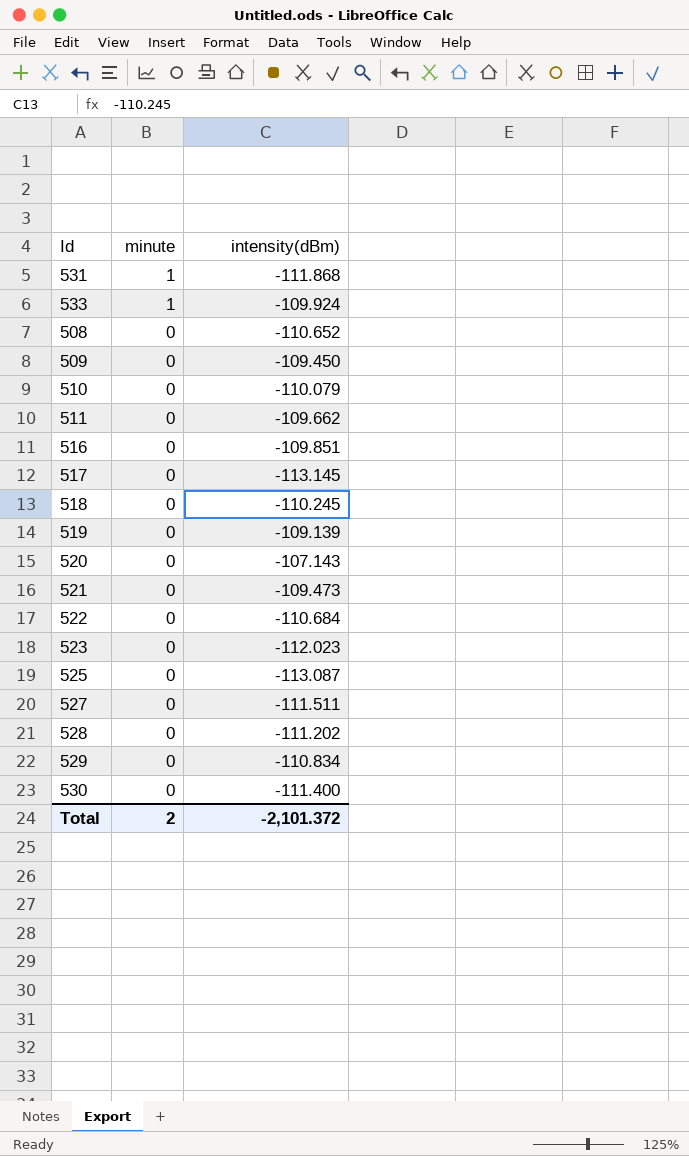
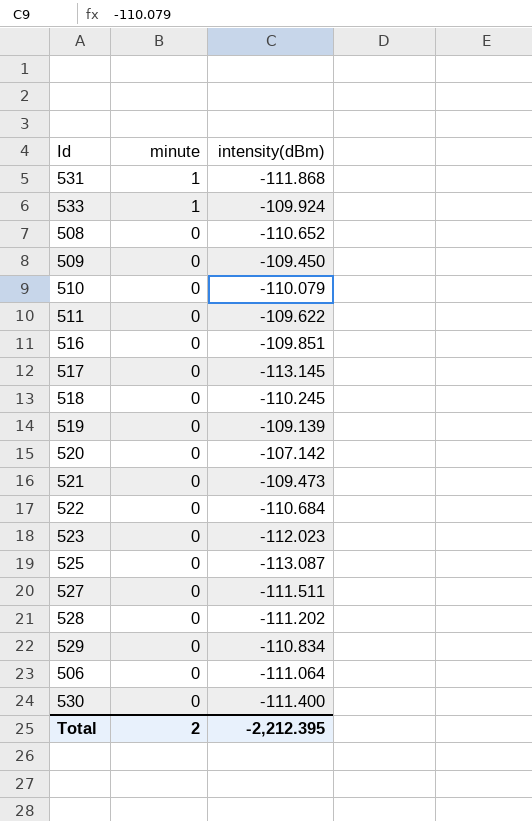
511 | intensity(dBm): -109.662 -> -109.622
520 | intensity(dBm): -107.143 -> -107.142
row 506: none -> 0 | -111.064
Total | intensity(dBm): -2,101.372 -> -2,212.395

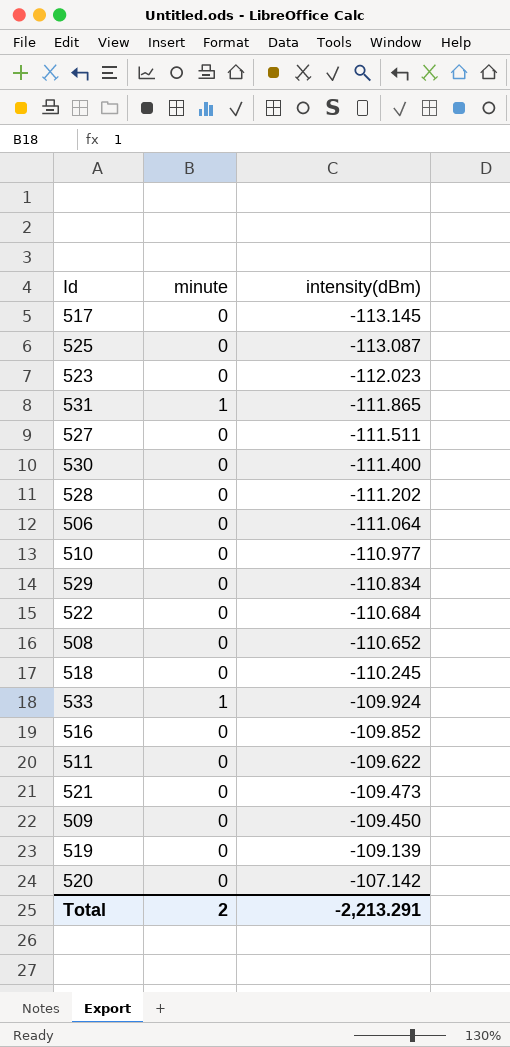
row order: minute descending -> intensity(dBm) ascending
531 | intensity(dBm): -111.868 -> -111.865
510 | intensity(dBm): -110.079 -> -110.977
516 | intensity(dBm): -109.851 -> -109.852
Total | intensity(dBm): -2,212.395 -> -2,213.291

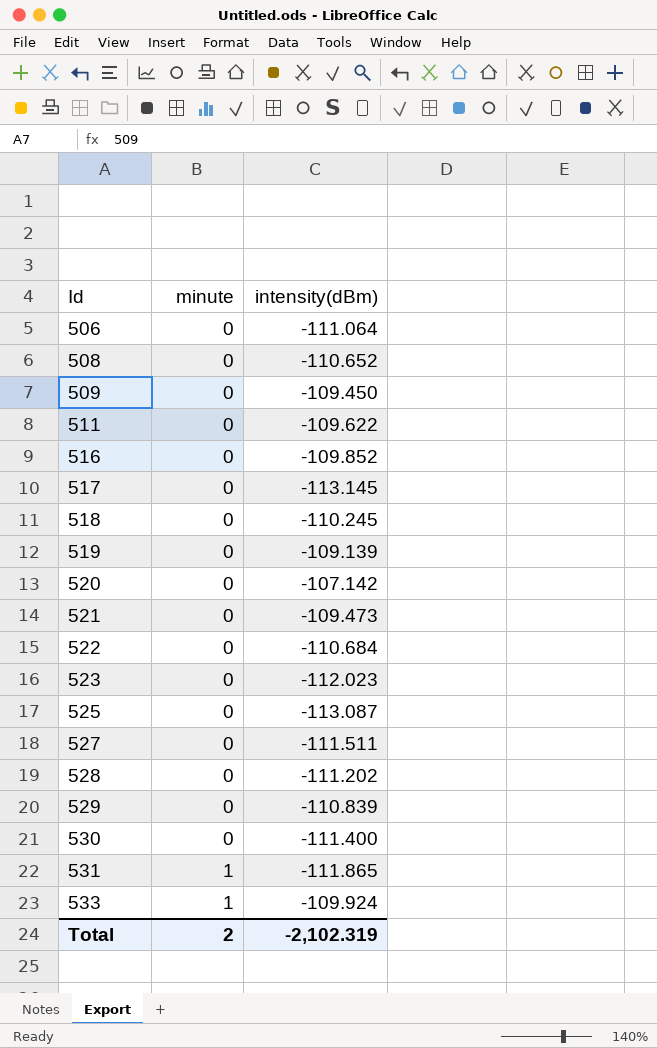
row order: intensity(dBm) ascending -> Id ascending
row 510: 0 | -110.977 -> none
529 | intensity(dBm): -110.834 -> -110.839
Total | intensity(dBm): -2,213.291 -> -2,102.319

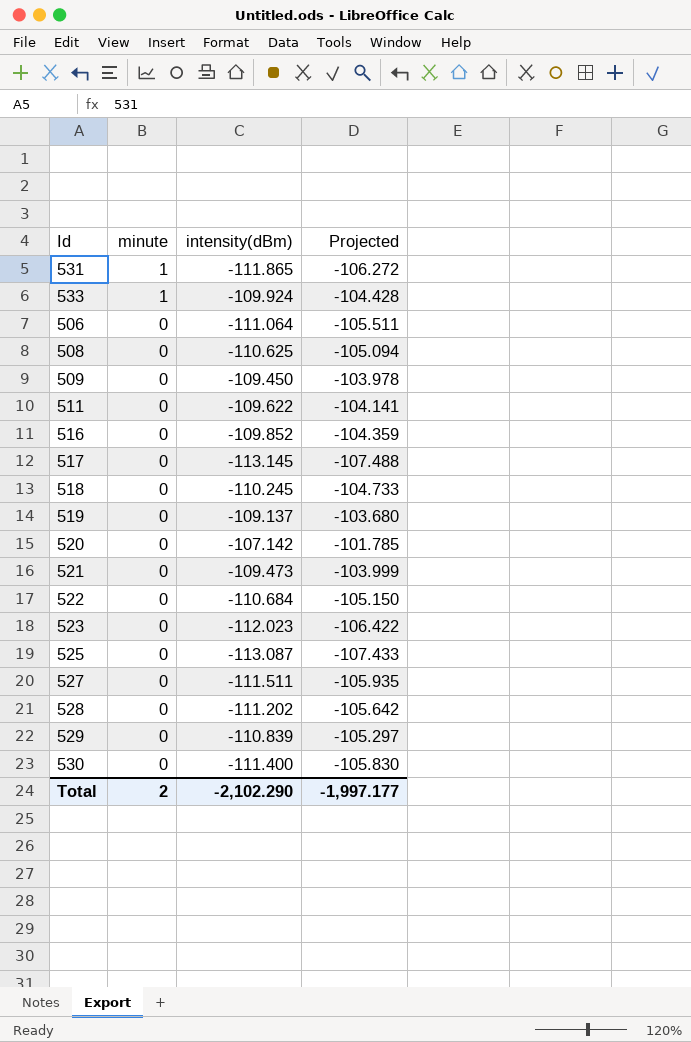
row order: Id ascending -> minute descending
column Projected | formula: none -> [intensity(dBm)] * 0.95
508 | intensity(dBm): -110.652 -> -110.625
519 | intensity(dBm): -109.139 -> -109.137
Total | intensity(dBm): -2,102.319 -> -2,102.290

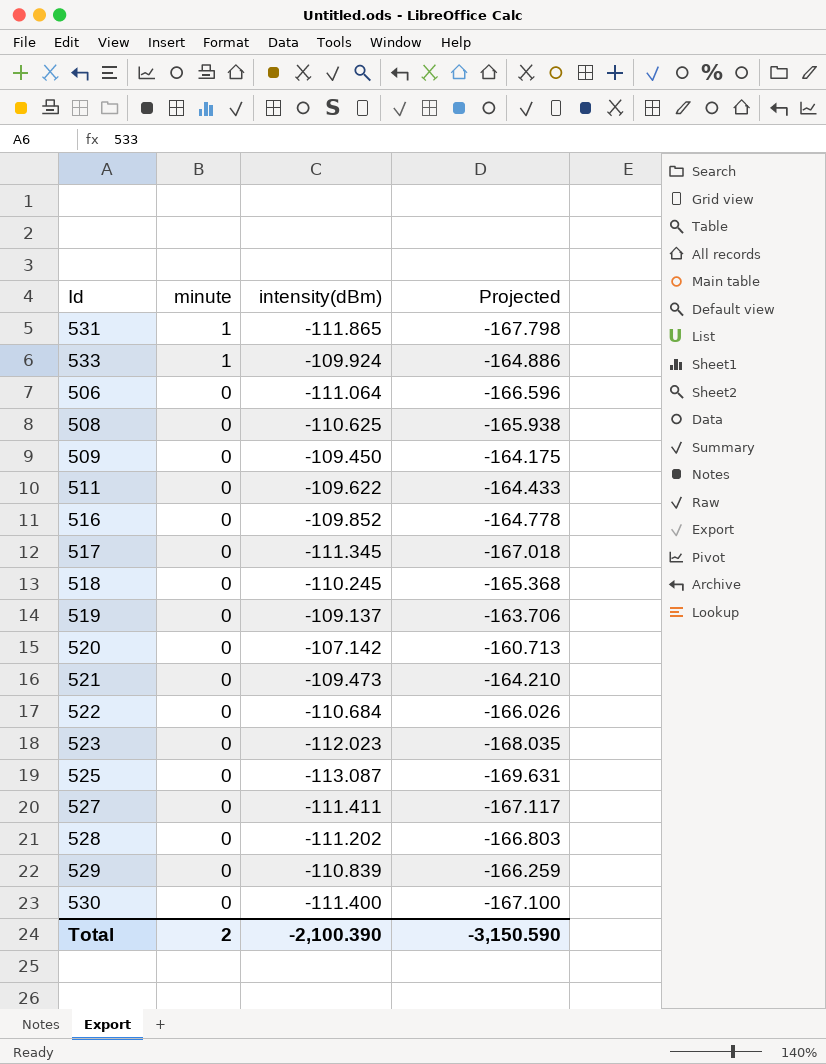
column Projected | formula: [intensity(dBm)] * 0.95 -> [intensity(dBm)] * 1.5
517 | intensity(dBm): -113.145 -> -111.345
527 | intensity(dBm): -111.511 -> -111.411
Total | intensity(dBm): -2,102.290 -> -2,100.390
Total | Projected: -1,997.177 -> -3,150.590

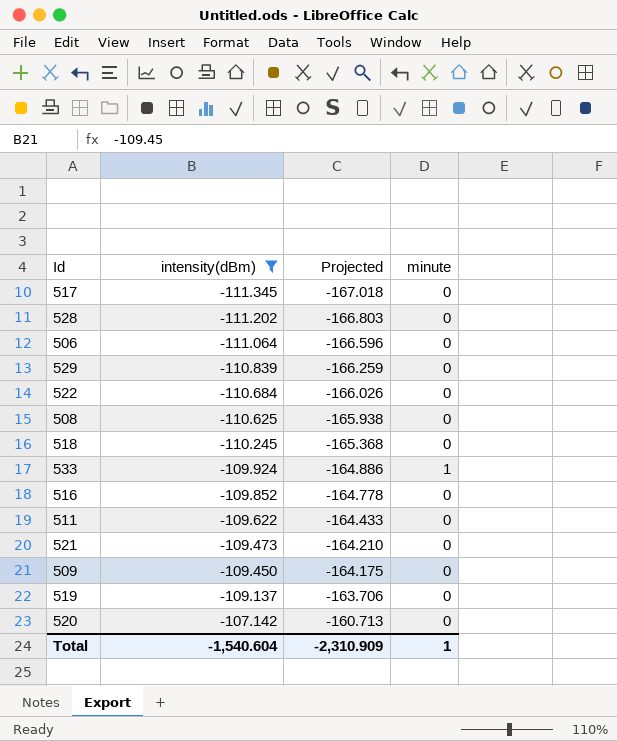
filter: none -> intensity(dBm) >= -111.345
row order: minute descending -> intensity(dBm) ascending
column minute | position: 2 -> 4
Total | intensity(dBm): -2,100.390 -> -1,540.604
Total | Projected: -3,150.590 -> -2,310.909
Total | minute: 2 -> 1

